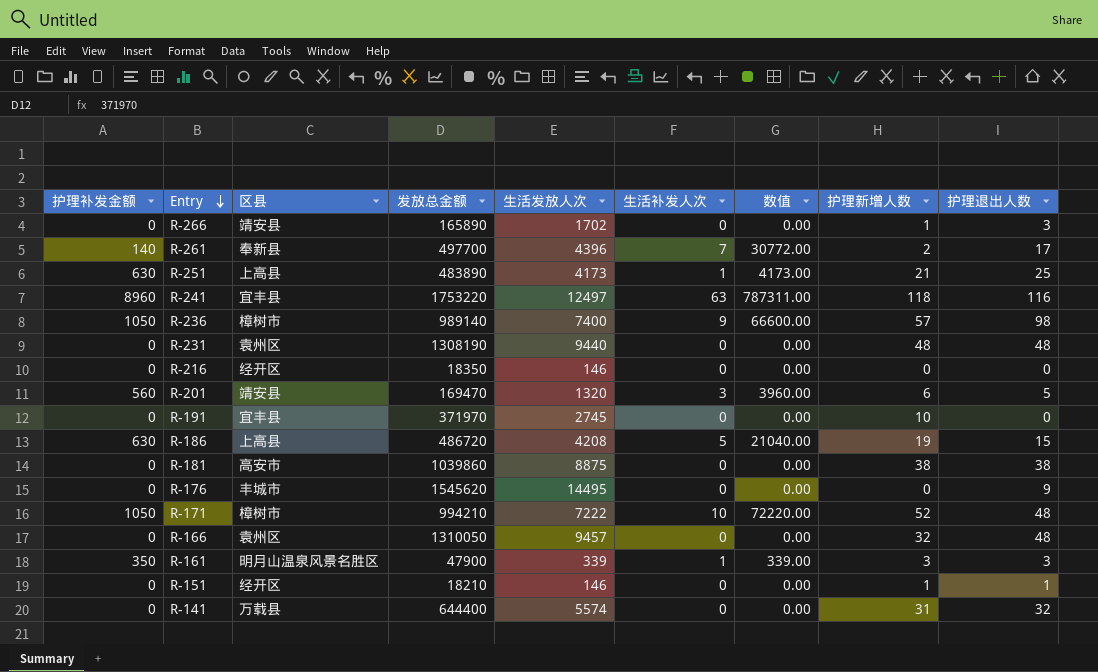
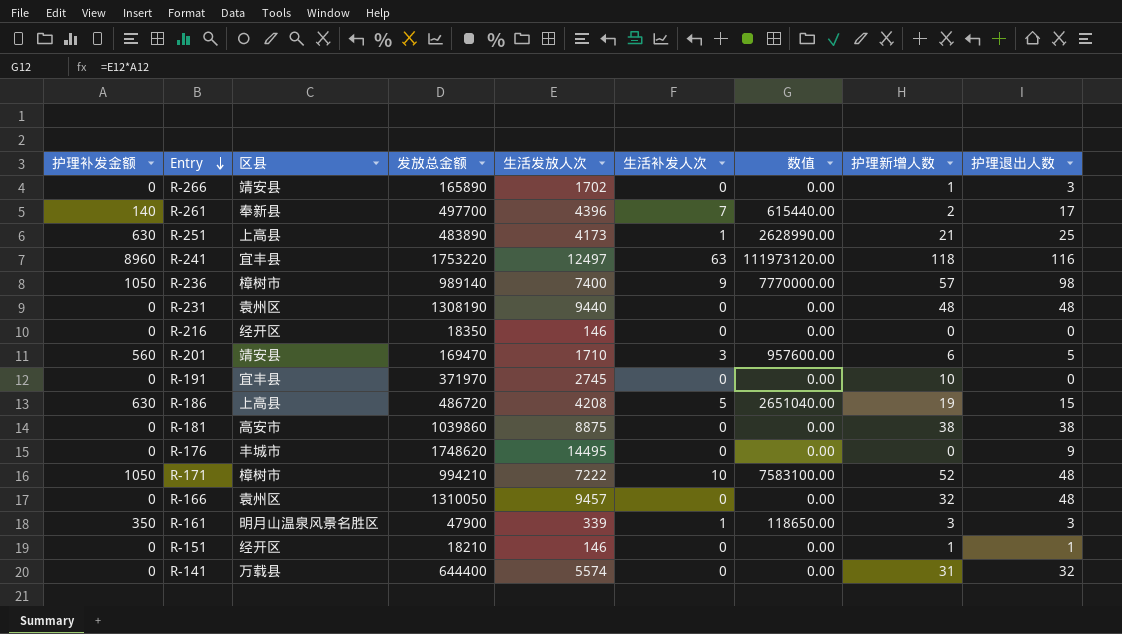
column 数值 | formula: [生活发放人次] * [生活补发人次] -> [护理补发金额] * [生活发放人次]
R-201 | 生活发放人次: 1320 -> 1710
R-176 | 发放总金额: 1545620 -> 1748620

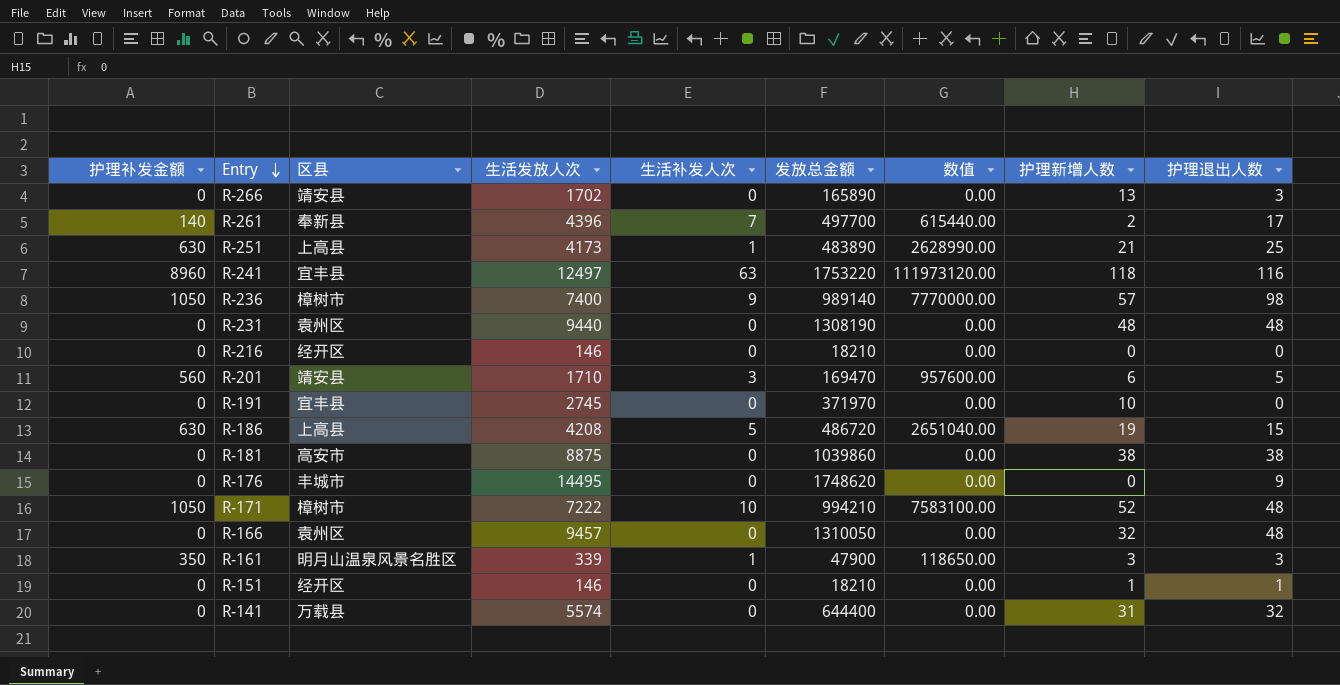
column 发放总金额 | position: 4 -> 6
R-266 | 护理新增人数: 1 -> 13
R-216 | 发放总金额: 18350 -> 18210

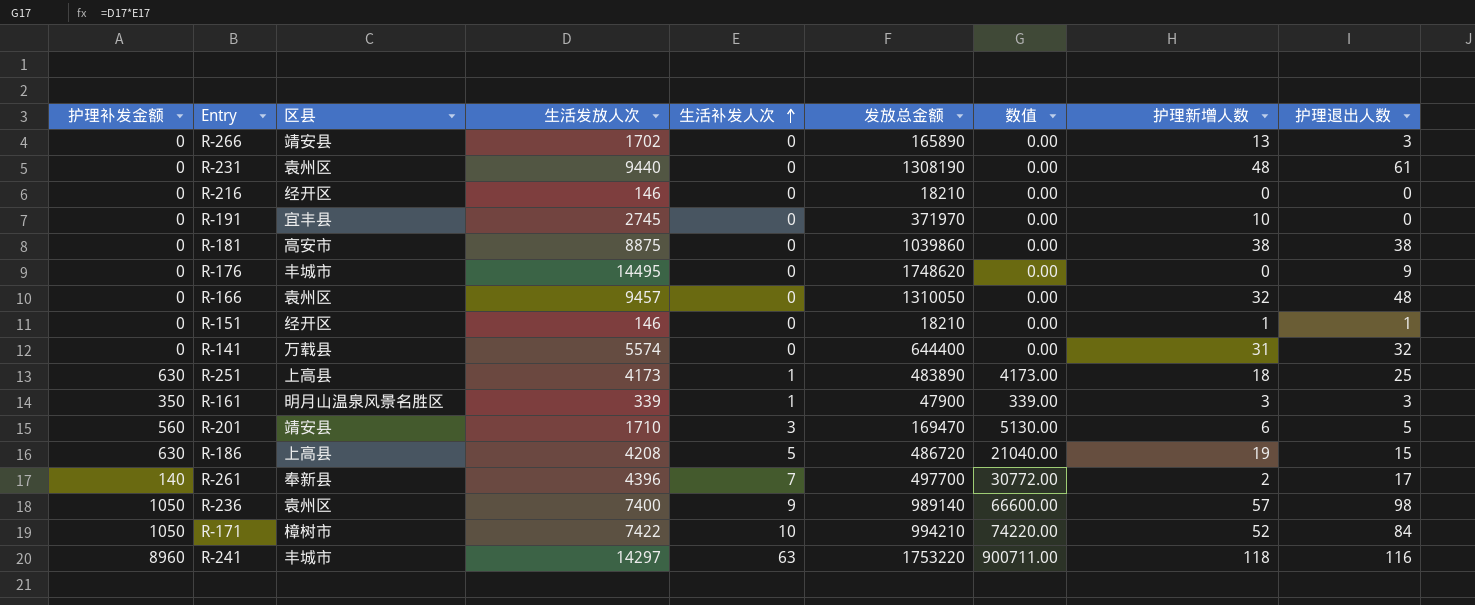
row order: Entry descending -> 生活补发人次 ascending
column 数值 | formula: [护理补发金额] * [生活发放人次] -> [生活发放人次] * [生活补发人次]
R-231 | 护理退出人数: 48 -> 61
R-251 | 护理新增人数: 21 -> 18
R-236 | 区县: 樟树市 -> 袁州区
R-171 | 生活发放人次: 7222 -> 7422
R-171 | 护理退出人数: 48 -> 84
R-241 | 区县: 宜丰县 -> 丰城市
R-241 | 生活发放人次: 12497 -> 14297

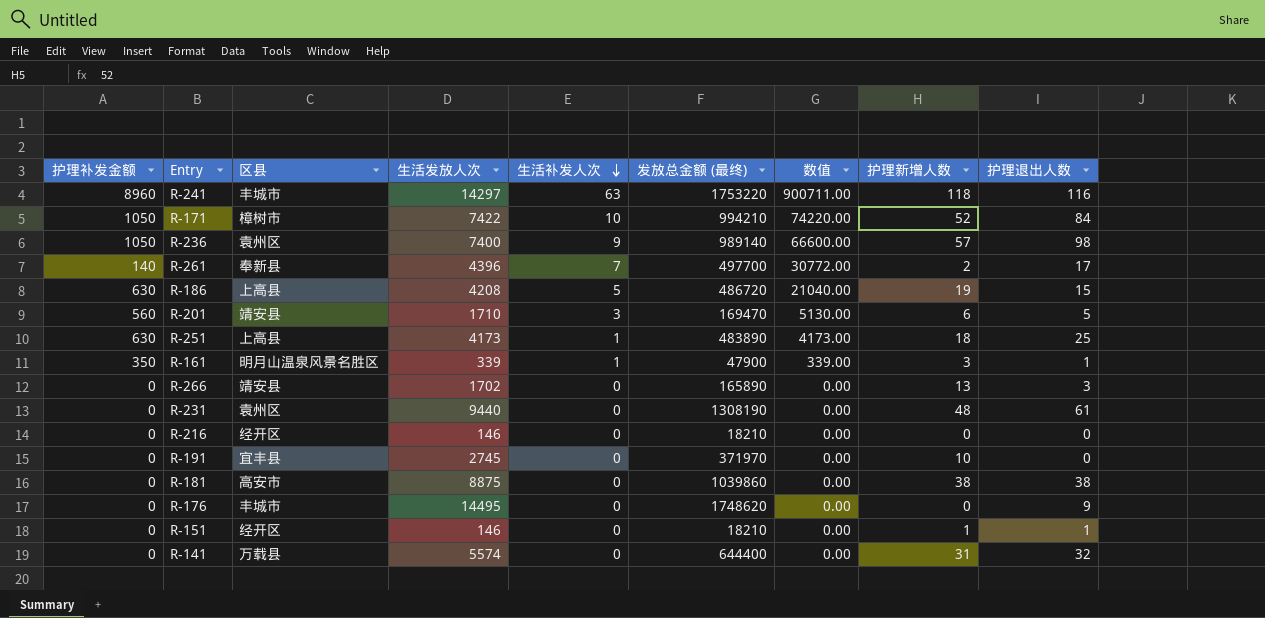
row order: 生活补发人次 ascending -> 生活补发人次 descending
column name: 发放总金额 -> 发放总金额 (最终)
row R-166: 0 | 袁州区 | 9457 | 0 | 1310050 | 0.00 | 32 | 48 -> none
R-161 | 护理退出人数: 3 -> 1

